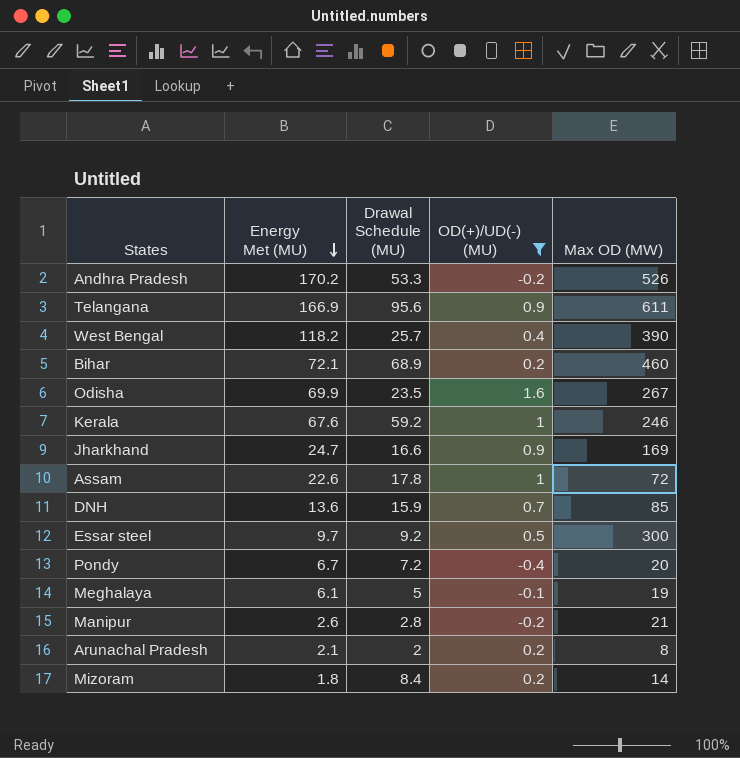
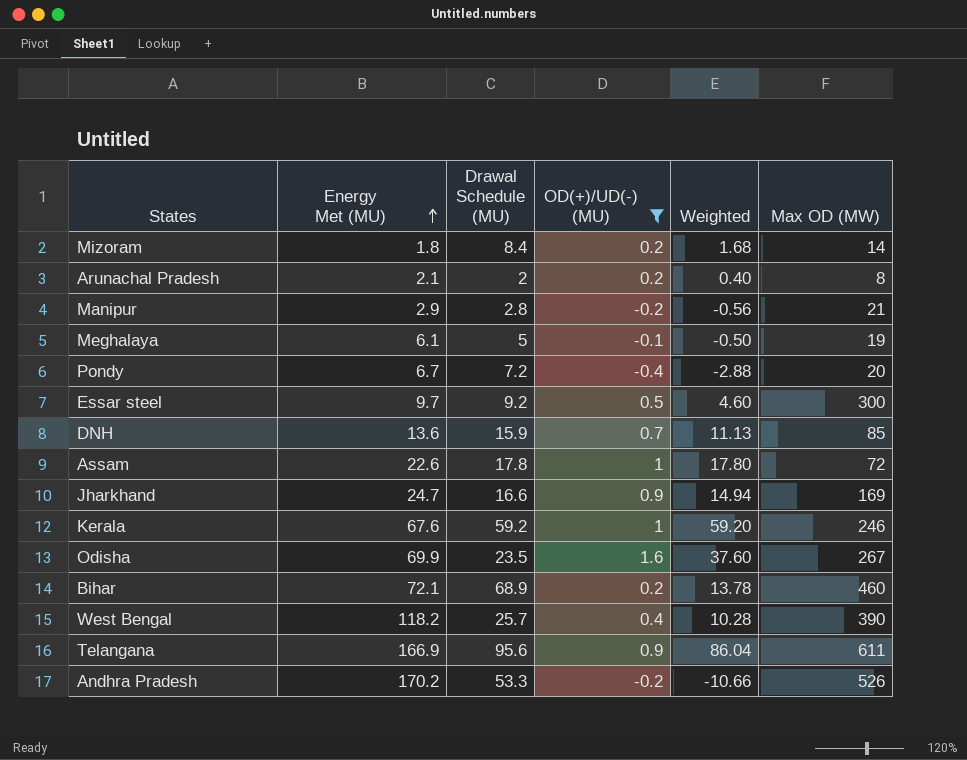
row order: Energy Met (MU) descending -> Energy Met (MU) ascending
column Weighted | formula: none -> [Drawal Schedule (MU)] * [OD(+)/UD(-) (MU)]
Manipur | Energy Met (MU): 2.6 -> 2.9

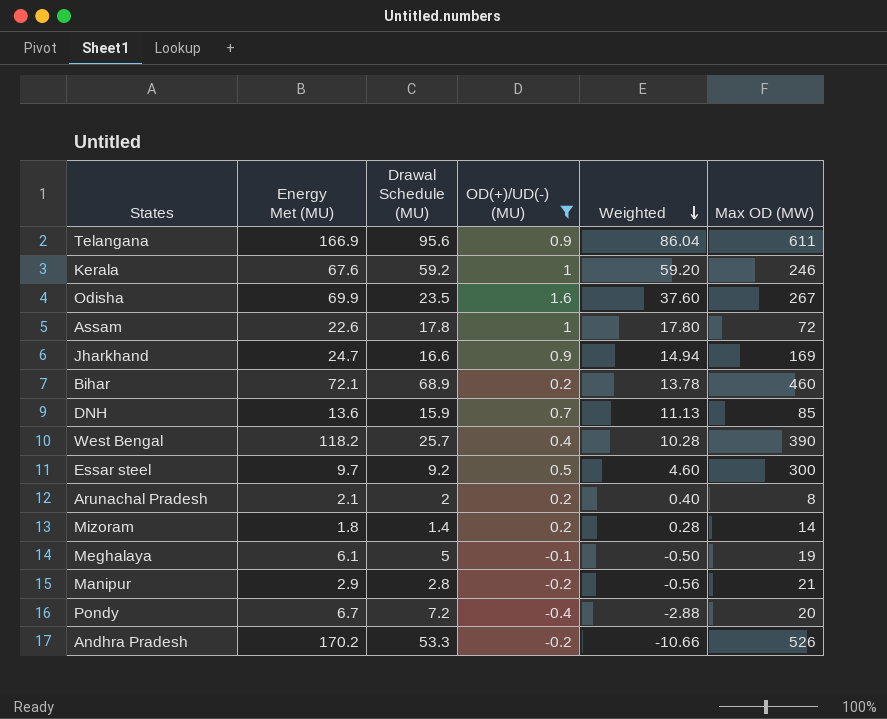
row order: Energy Met (MU) ascending -> Weighted descending
Mizoram | Drawal Schedule (MU): 8.4 -> 1.4
Mizoram | Weighted: 1.68 -> 0.28

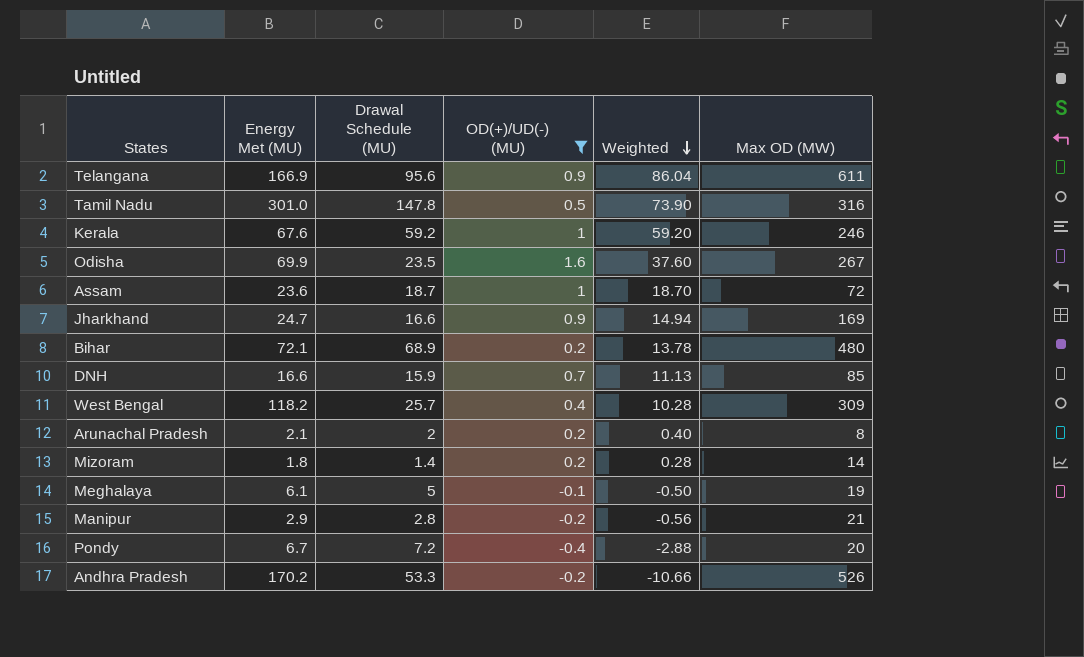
row Essar steel: 9.7 | 9.2 | 0.5 | 4.60 | 300 -> none
row Tamil Nadu: none -> 301.0 | 147.8 | 0.5 | 73.90 | 316
Assam | Energy Met (MU): 22.6 -> 23.6
Assam | Drawal Schedule (MU): 17.8 -> 18.7
Assam | Weighted: 17.80 -> 18.70
Bihar | Max OD (MW): 460 -> 480
DNH | Energy Met (MU): 13.6 -> 16.6
West Bengal | Max OD (MW): 390 -> 309

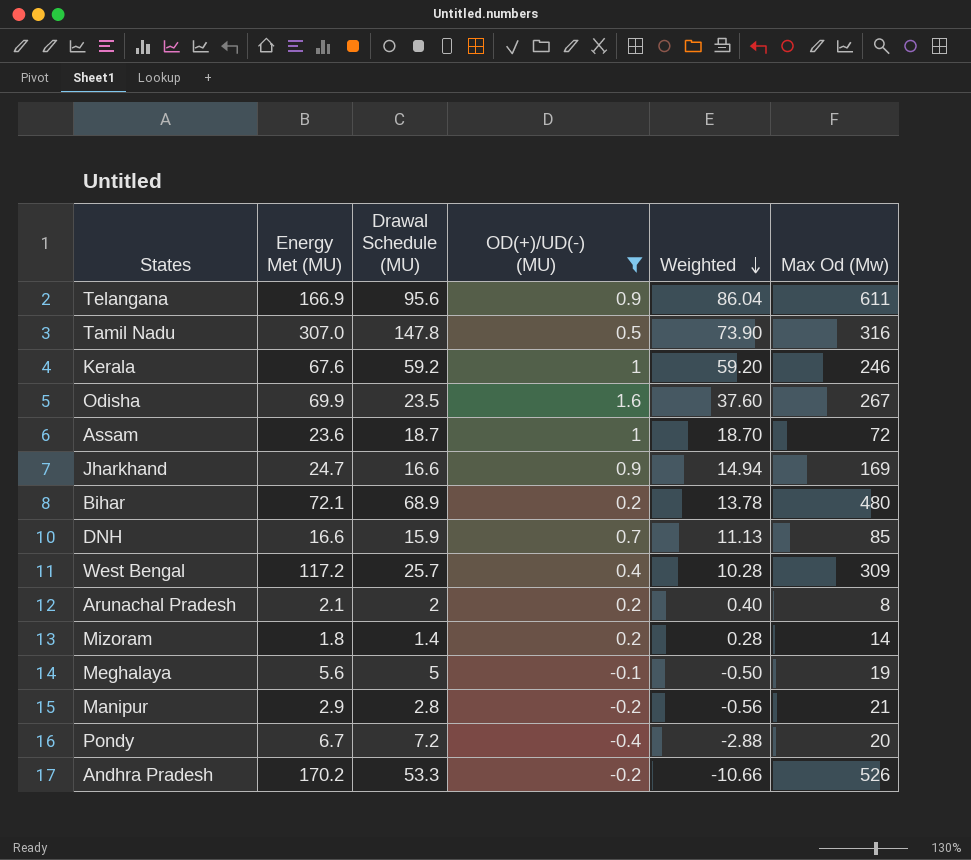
column name: Max OD (MW) -> Max Od (Mw)
Tamil Nadu | Energy Met (MU): 301.0 -> 307.0
West Bengal | Energy Met (MU): 118.2 -> 117.2
Meghalaya | Energy Met (MU): 6.1 -> 5.6

